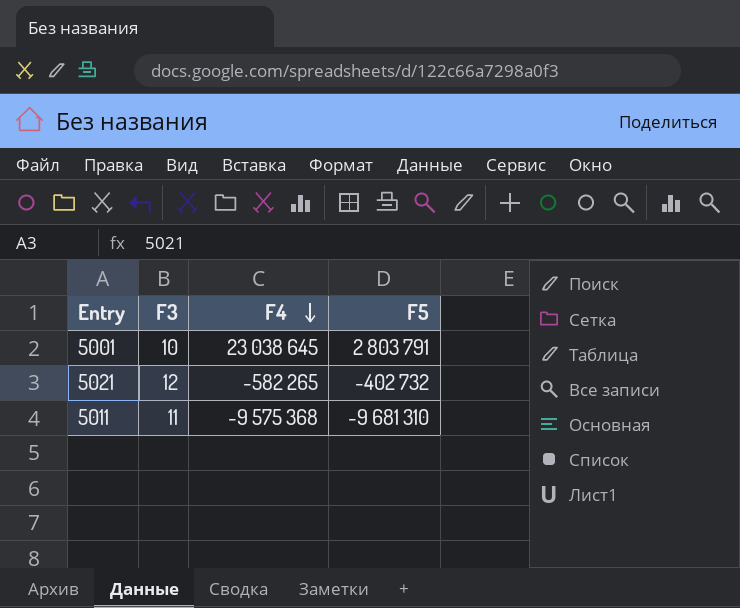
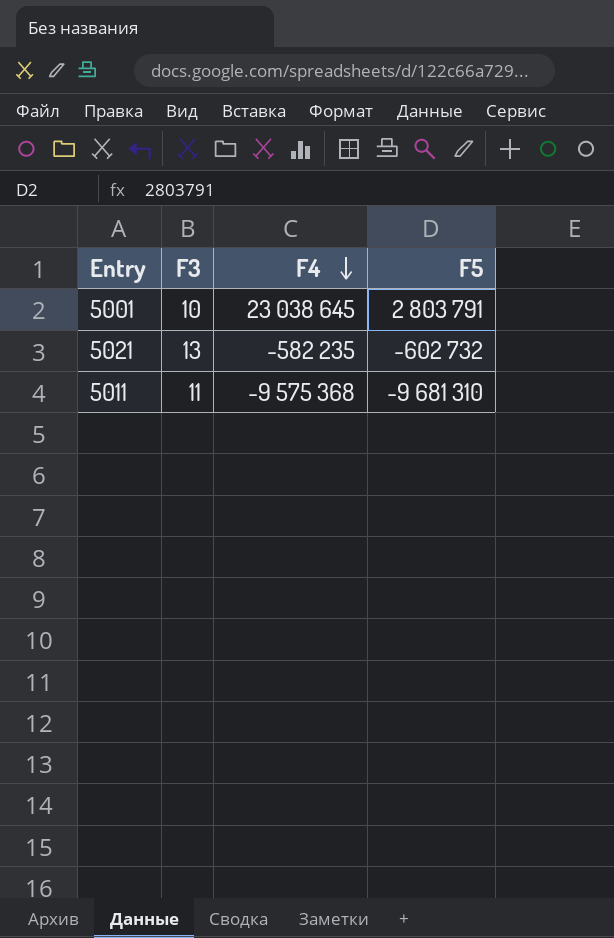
5021 | F3: 12 -> 13
5021 | F4: -582 265 -> -582 235
5021 | F5: -402 732 -> -602 732

